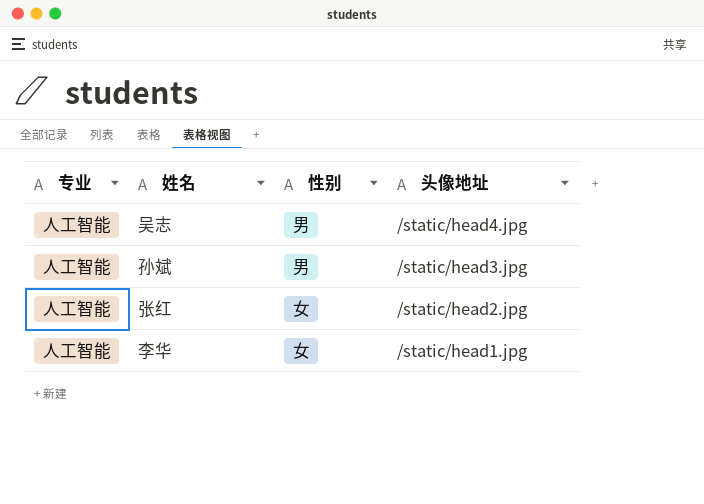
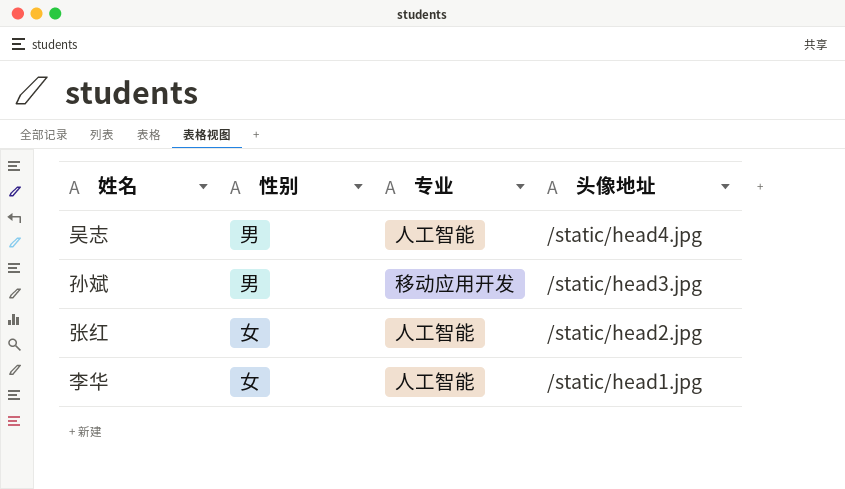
column 专业 | position: 1 -> 3
孙斌 | 专业: 人工智能 -> 移动应用开发

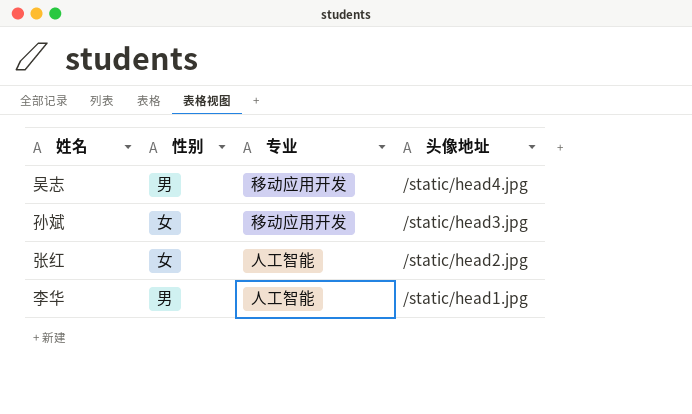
吴志 | 专业: 人工智能 -> 移动应用开发
孙斌 | 性别: 男 -> 女
李华 | 性别: 女 -> 男

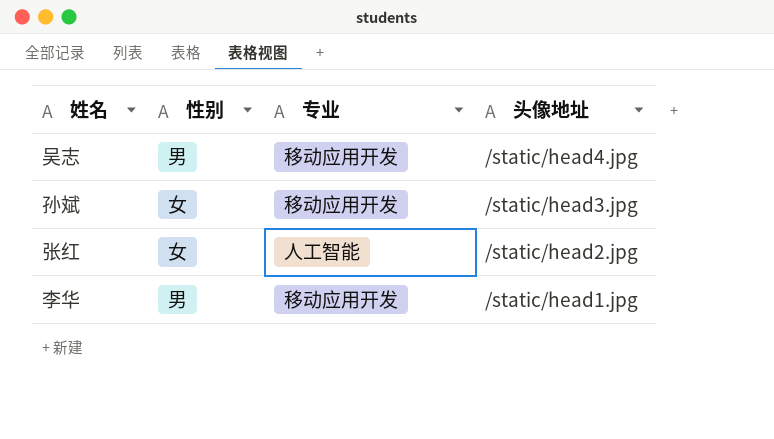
李华 | 专业: 人工智能 -> 移动应用开发

